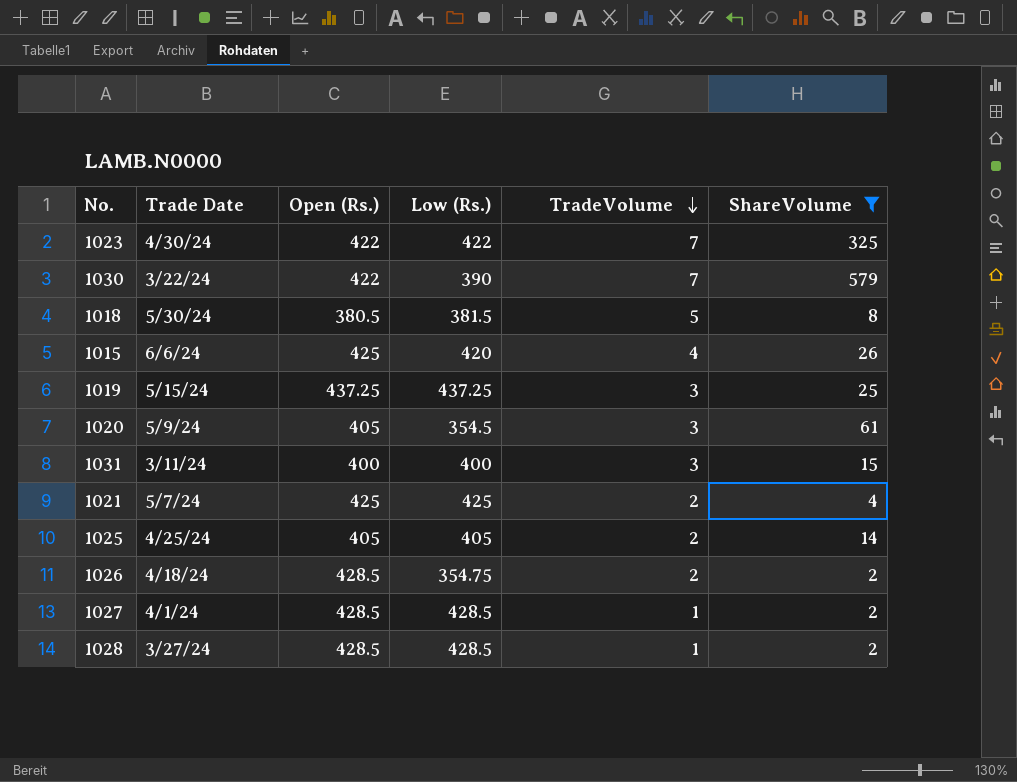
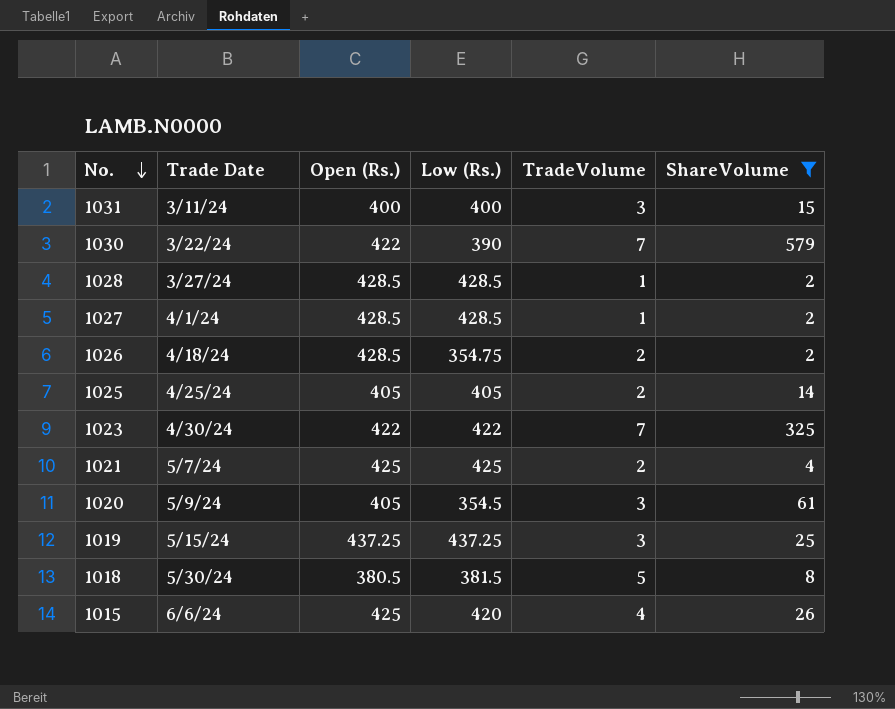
row order: TradeVolume descending -> No. descending

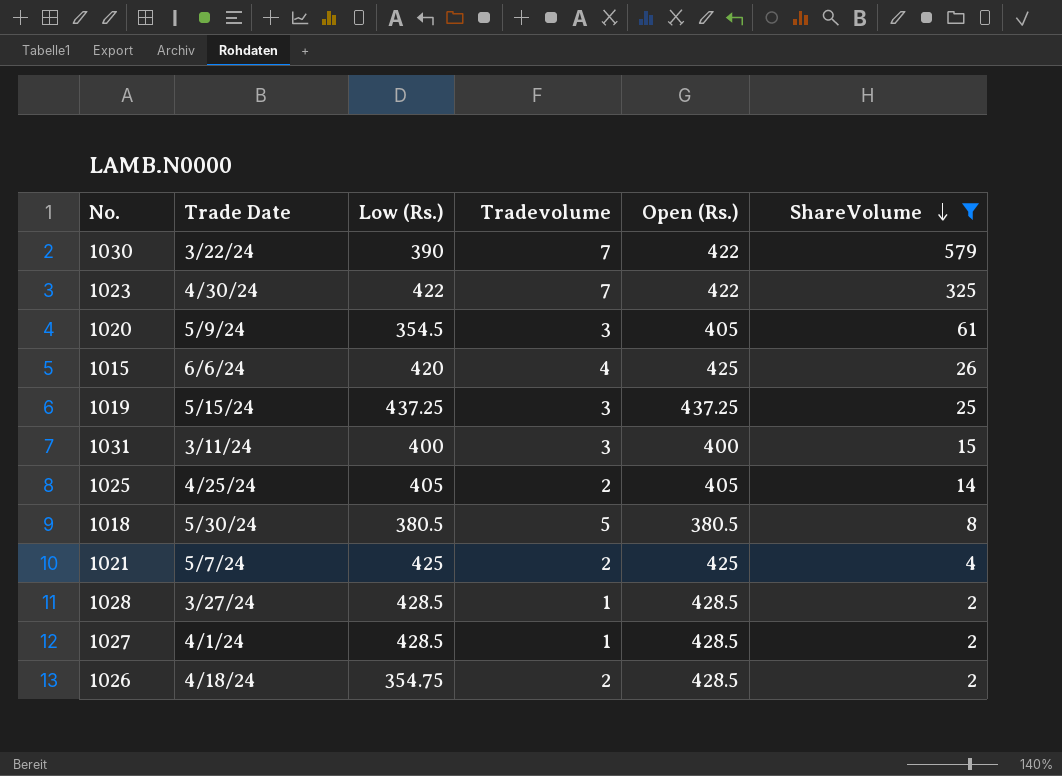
row order: No. descending -> ShareVolume descending
column name: TradeVolume -> Tradevolume
column Open (Rs.) | position: 3 -> 5
1018 | Low (Rs.): 381.5 -> 380.5

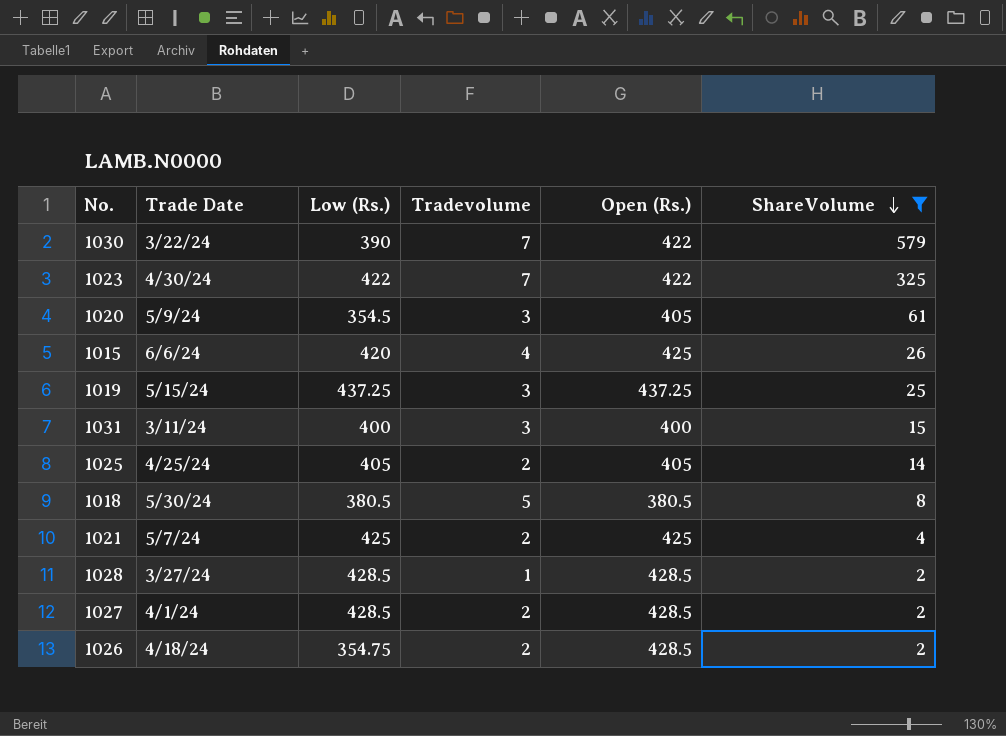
1027 | Tradevolume: 1 -> 2

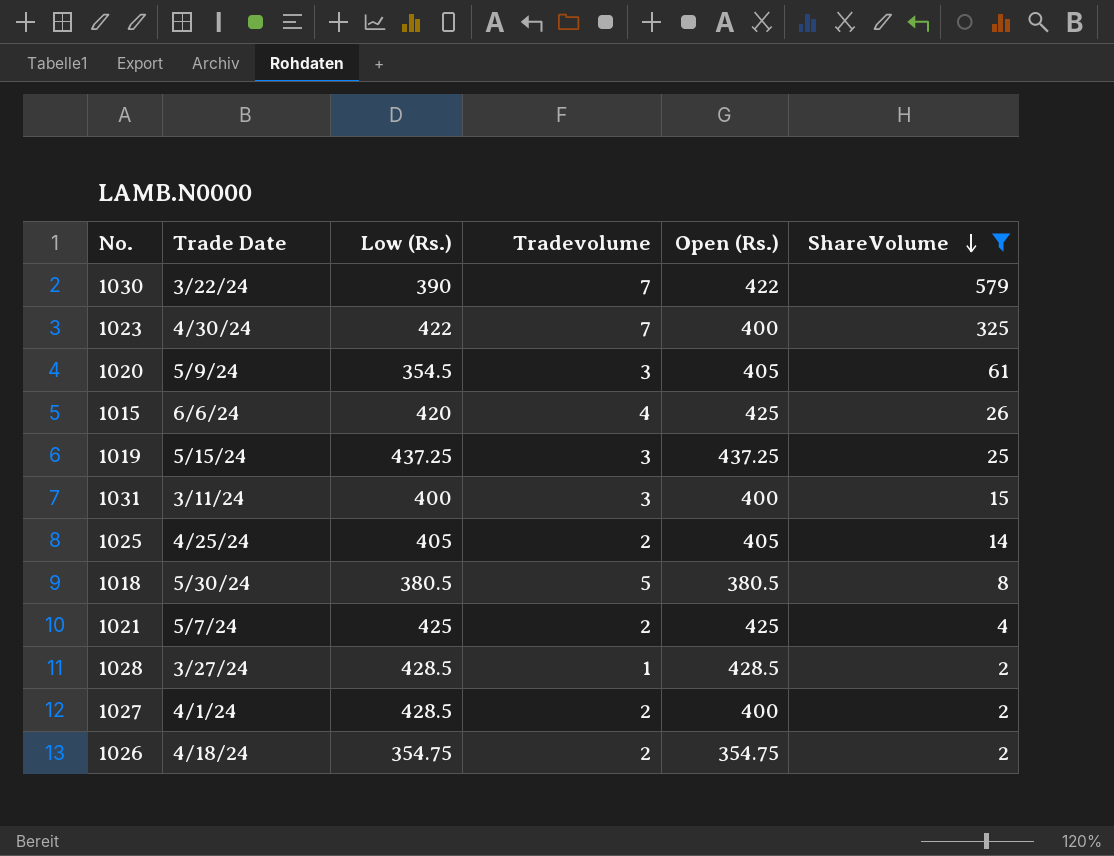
1023 | Open (Rs.): 422 -> 400
1027 | Open (Rs.): 428.5 -> 400
1026 | Open (Rs.): 428.5 -> 354.75

